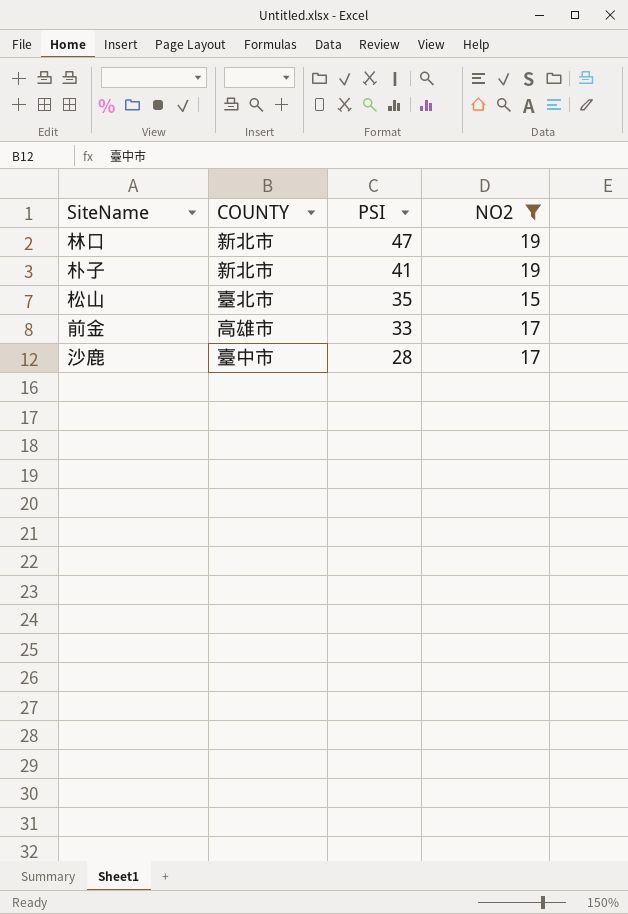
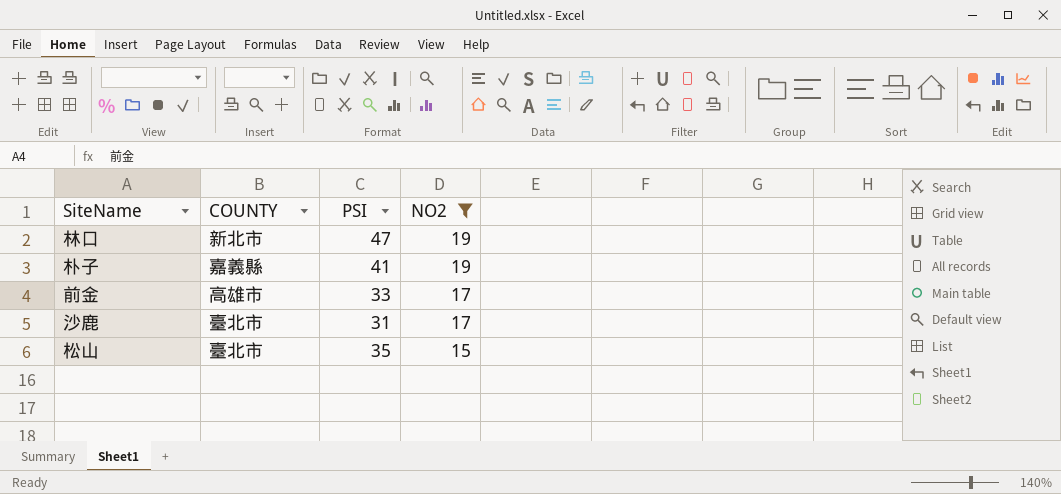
row order: PSI descending -> NO2 descending
朴子 | COUNTY: 新北市 -> 嘉義縣
沙鹿 | COUNTY: 臺中市 -> 臺北市
沙鹿 | PSI: 28 -> 31

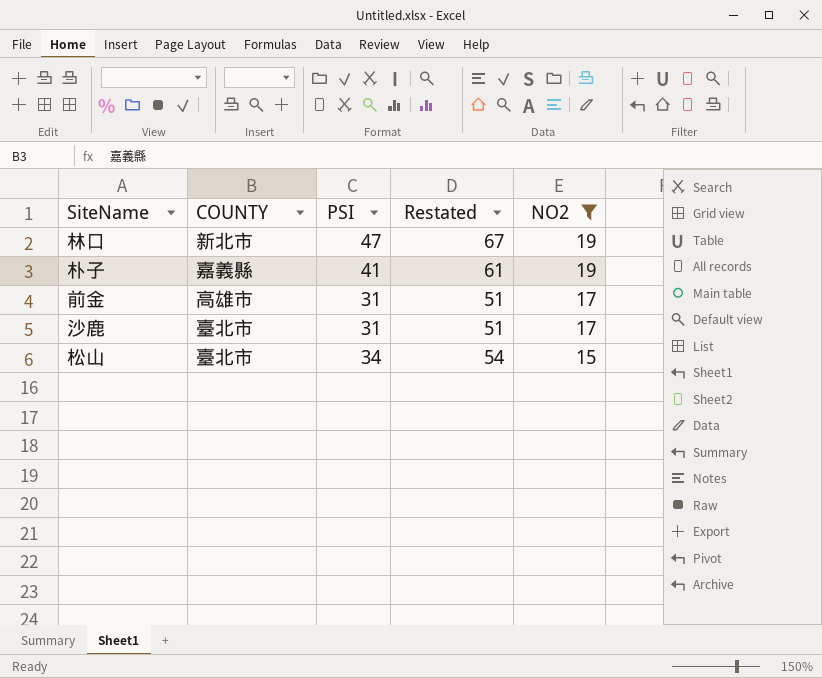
column Restated | formula: none -> [PSI] + 20
前金 | PSI: 33 -> 31
松山 | PSI: 35 -> 34

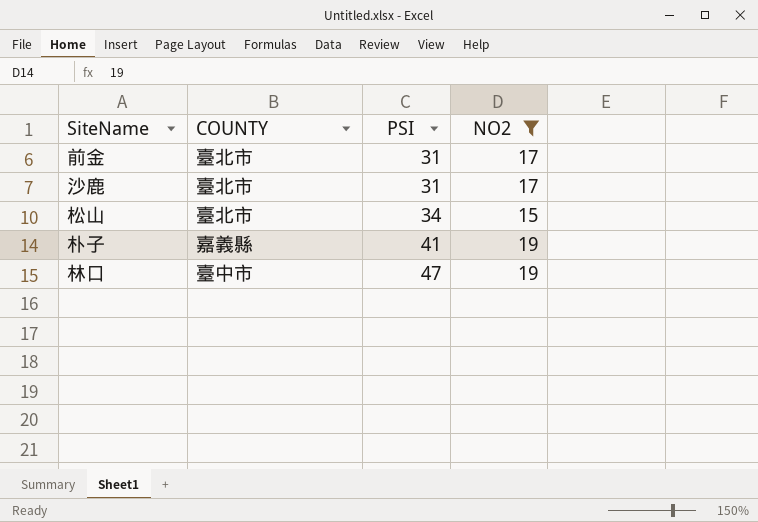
row order: NO2 descending -> PSI ascending
column Restated | formula: [PSI] + 20 -> none
前金 | COUNTY: 高雄市 -> 臺北市
林口 | COUNTY: 新北市 -> 臺中市

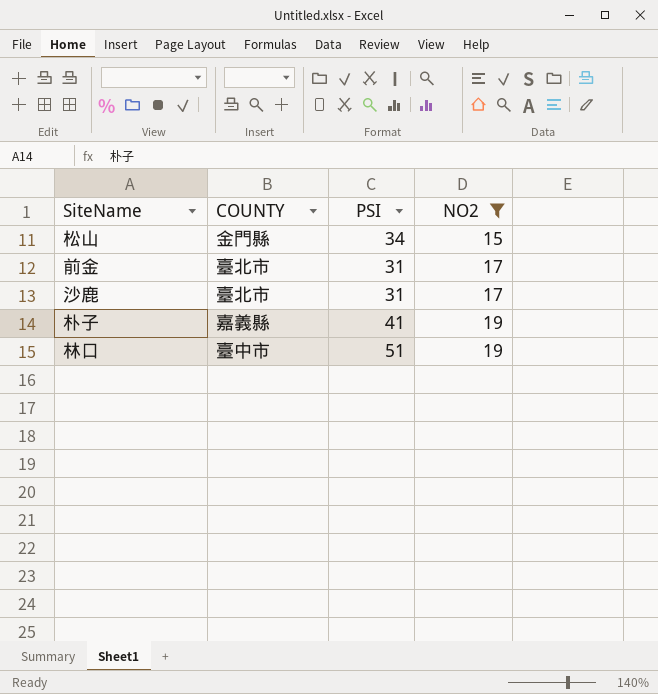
row order: PSI ascending -> NO2 ascending
松山 | COUNTY: 臺北市 -> 金門縣
林口 | PSI: 47 -> 51

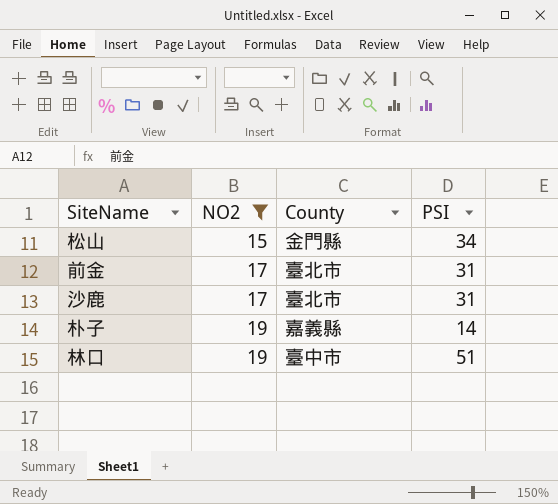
column NO2 | position: 4 -> 2
column name: COUNTY -> County
朴子 | PSI: 41 -> 14

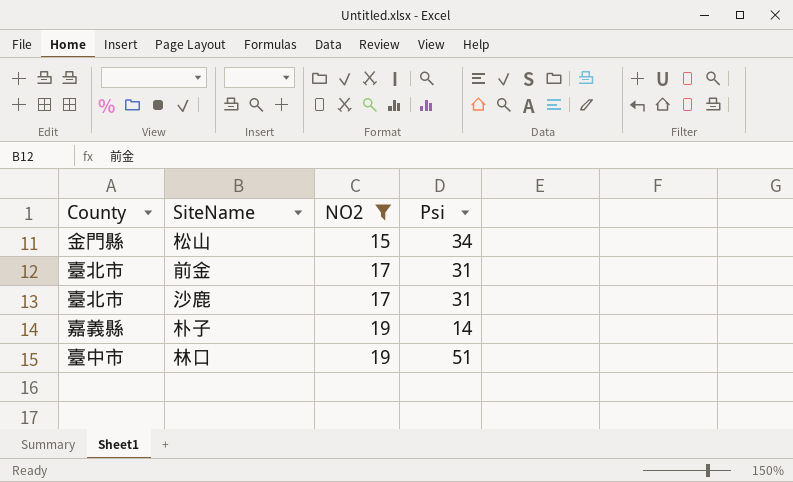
column County | position: 3 -> 1
column name: PSI -> Psi

